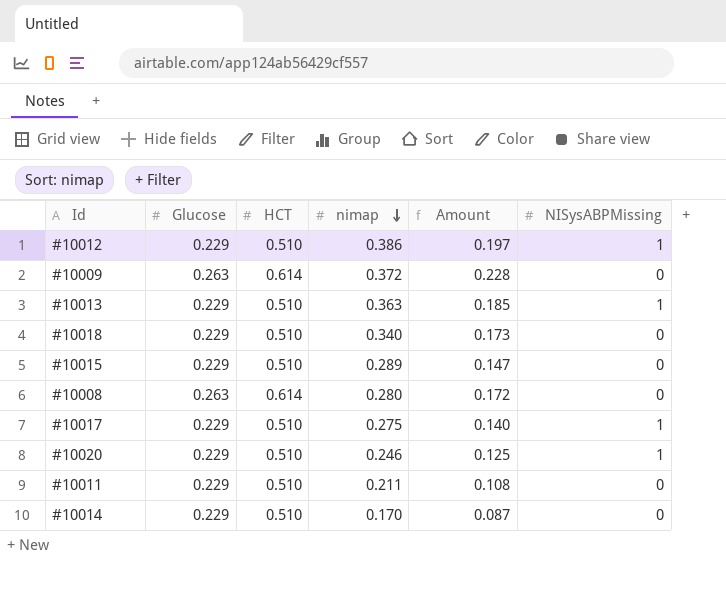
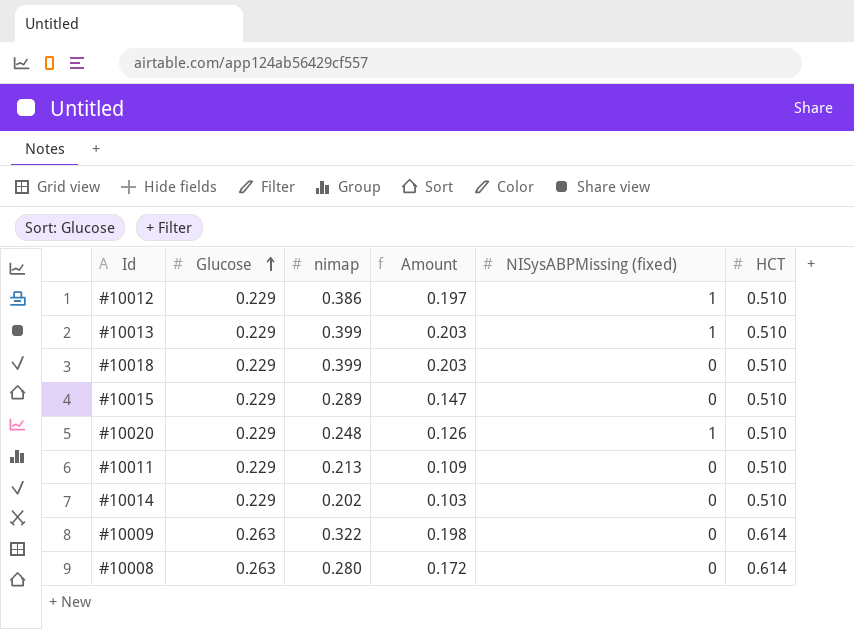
row order: nimap descending -> Glucose ascending
column name: NISysABPMissing -> NISysABPMissing (fixed)
column HCT | position: 3 -> 6
row #10017: 0.229 | 0.510 | 0.275 | 0.140 | 1 -> none
#10013 | nimap: 0.363 -> 0.399
#10013 | Amount: 0.185 -> 0.203
#10018 | nimap: 0.340 -> 0.399
#10018 | Amount: 0.173 -> 0.203
#10020 | nimap: 0.246 -> 0.248
#10020 | Amount: 0.125 -> 0.126
#10011 | nimap: 0.211 -> 0.213
#10011 | Amount: 0.108 -> 0.109
#10014 | nimap: 0.170 -> 0.202
#10014 | Amount: 0.087 -> 0.103
#10009 | nimap: 0.372 -> 0.322
#10009 | Amount: 0.228 -> 0.198

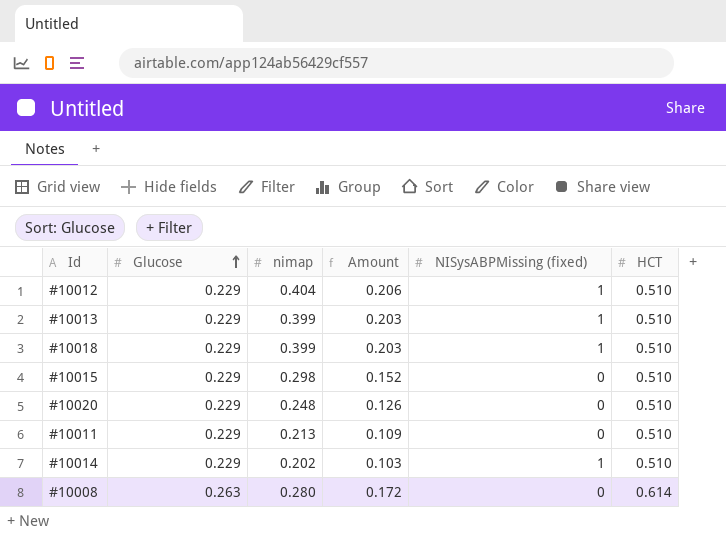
row #10009: 0.263 | 0.322 | 0.198 | 0 | 0.614 -> none
#10012 | nimap: 0.386 -> 0.404
#10012 | Amount: 0.197 -> 0.206
#10018 | NISysABPMissing (fixed): 0 -> 1
#10015 | nimap: 0.289 -> 0.298
#10015 | Amount: 0.147 -> 0.152
#10020 | NISysABPMissing (fixed): 1 -> 0
#10014 | NISysABPMissing (fixed): 0 -> 1

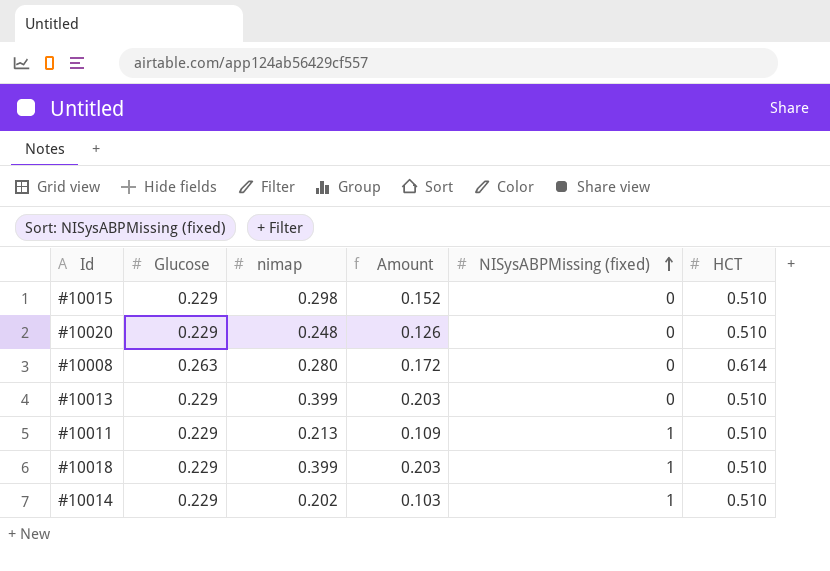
row order: Glucose ascending -> NISysABPMissing (fixed) ascending
row #10012: 0.229 | 0.404 | 0.206 | 1 | 0.510 -> none
#10013 | NISysABPMissing (fixed): 1 -> 0
#10011 | NISysABPMissing (fixed): 0 -> 1

